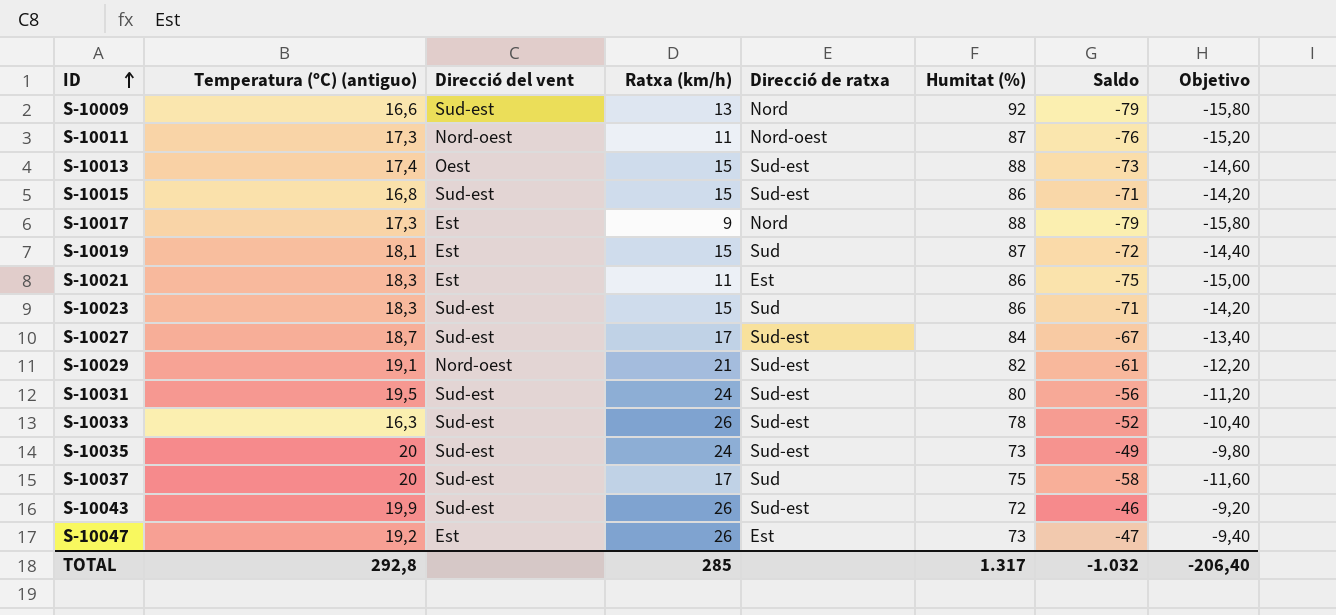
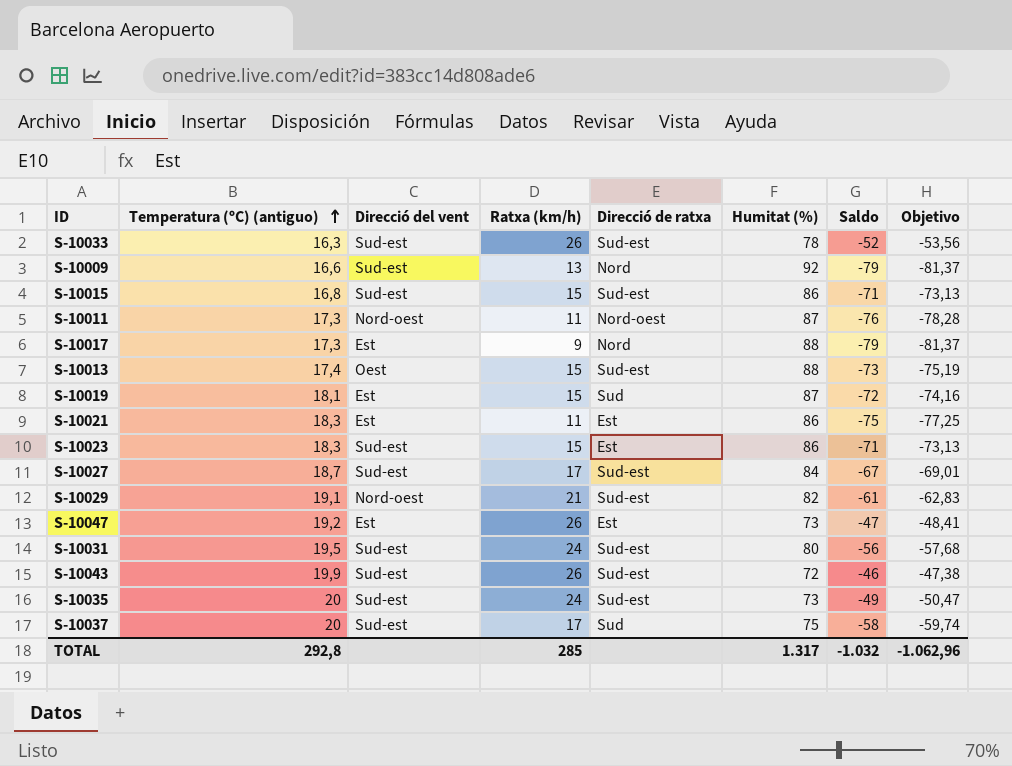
row order: ID ascending -> Temperatura (ºC) (antiguo) ascending
column Objetivo | formula: [Saldo] * 0,2 -> [Saldo] * 1,03
S-10023 | Direcció de ratxa: Sud -> Est
TOTAL | Objetivo: -206,40 -> -1.062,96

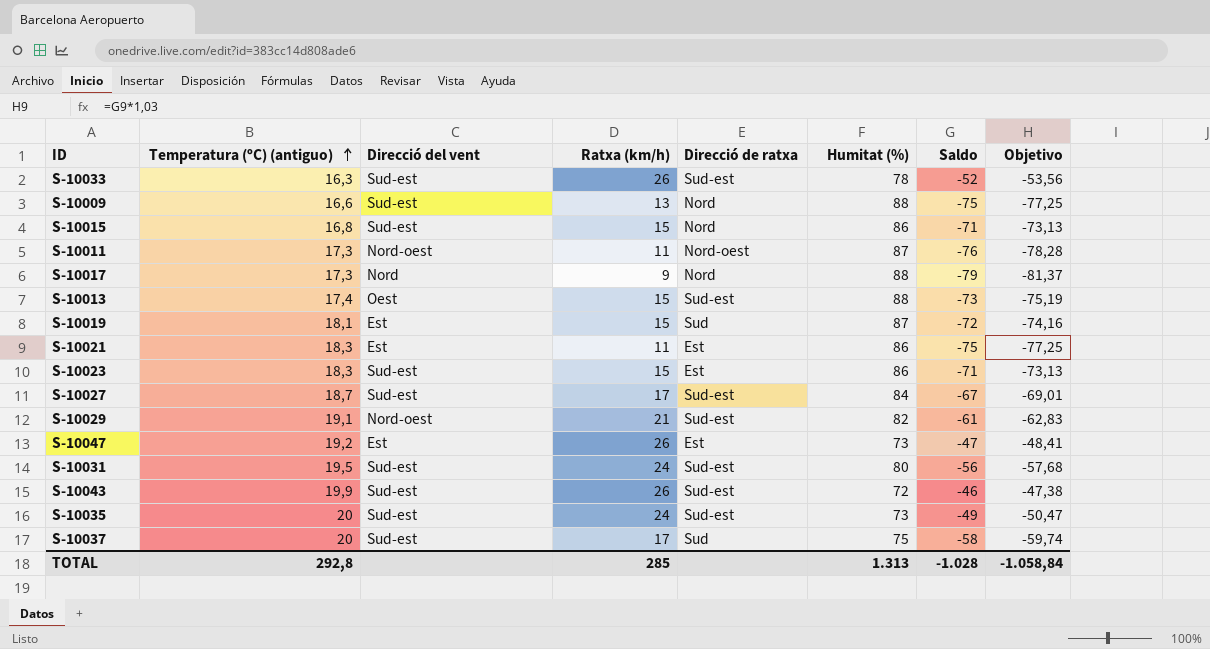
S-10009 | Humitat (%): 92 -> 88
S-10009 | Saldo: -79 -> -75
S-10009 | Objetivo: -81,37 -> -77,25
S-10015 | Direcció de ratxa: Sud-est -> Nord
S-10017 | Direcció del vent: Est -> Nord
TOTAL | Humitat (%): 1.317 -> 1.313
TOTAL | Saldo: -1.032 -> -1.028
TOTAL | Objetivo: -1.062,96 -> -1.058,84

